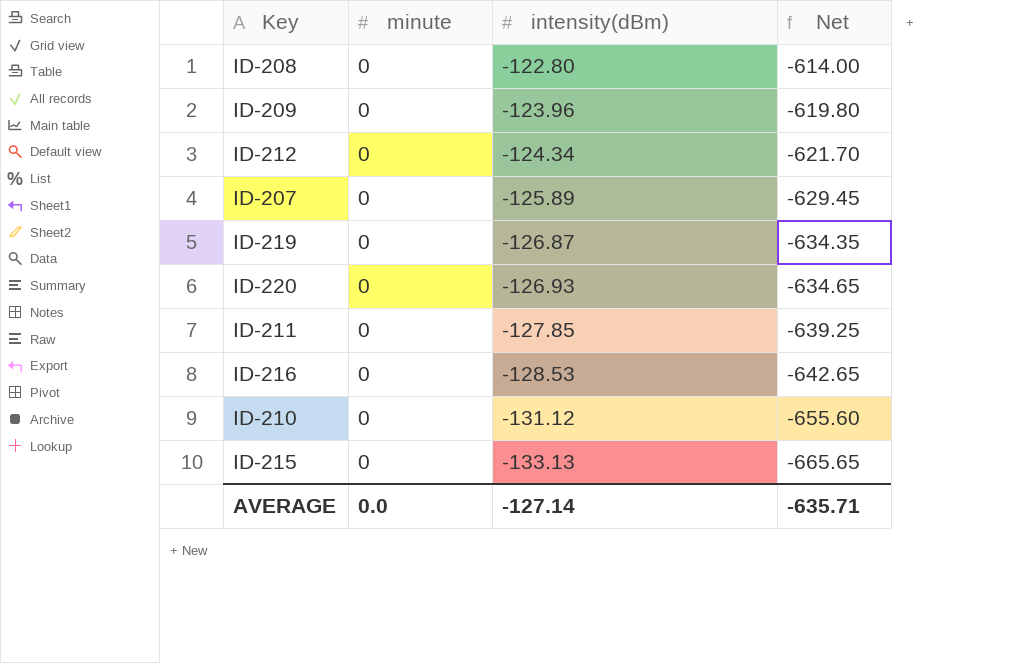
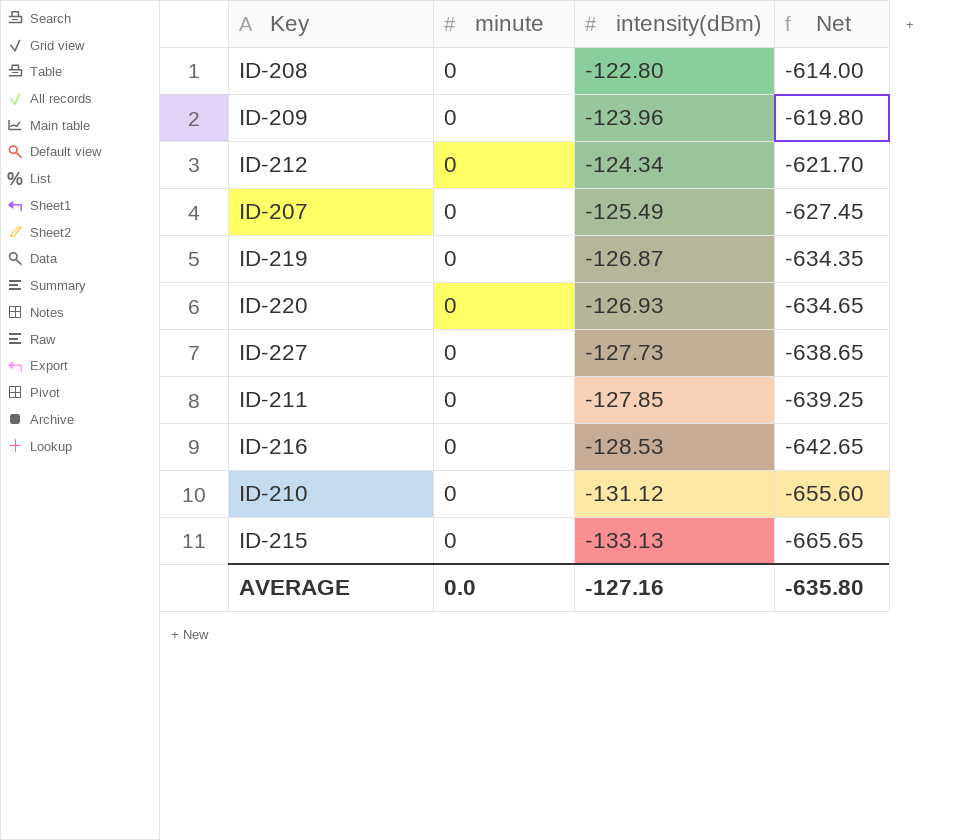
ID-207 | intensity(dBm): -125.89 -> -125.49
ID-207 | Net: -629.45 -> -627.45
row ID-227: none -> 0 | -127.73 | -638.65
AVERAGE | intensity(dBm): -127.14 -> -127.16
AVERAGE | Net: -635.71 -> -635.80

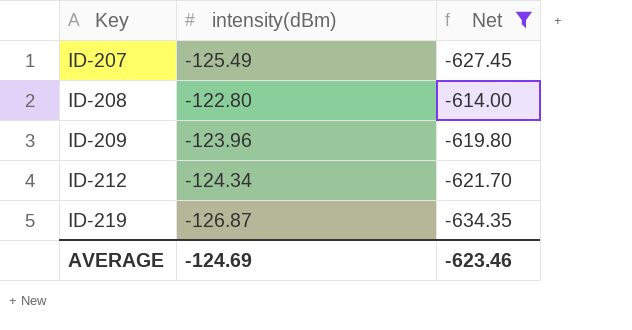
filter: none -> Net >= -634.35
row order: intensity(dBm) descending -> Key ascending
column minute | position: 2 -> none
AVERAGE | intensity(dBm): -127.16 -> -124.69
AVERAGE | Net: -635.80 -> -623.46

